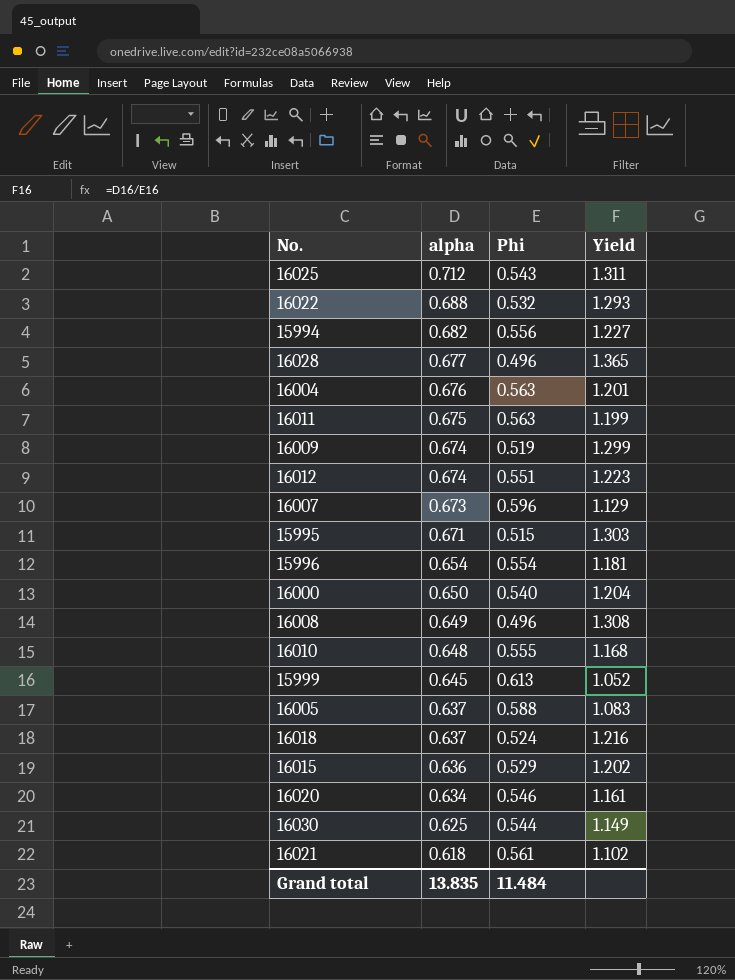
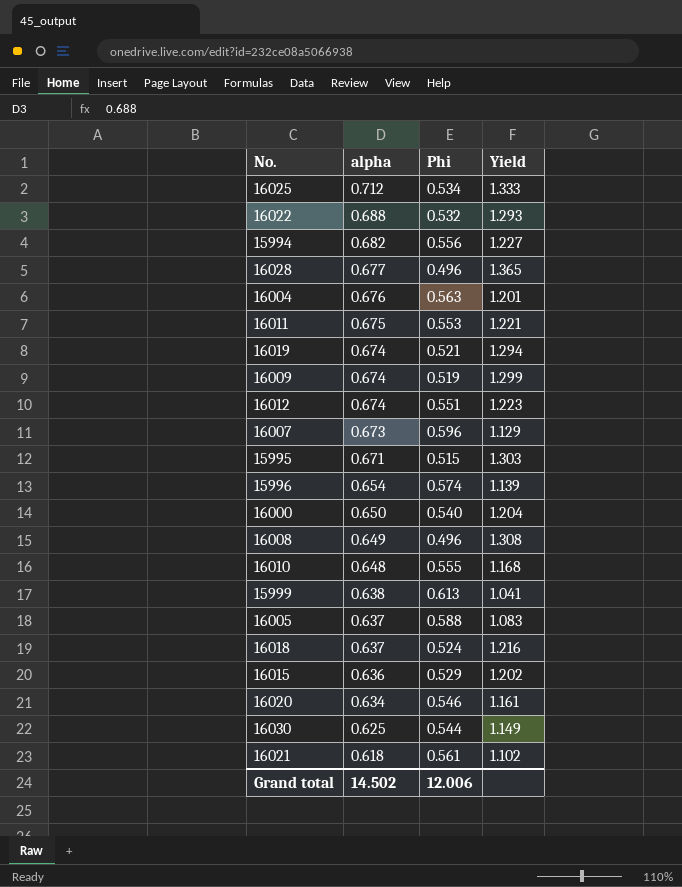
16025 | Phi: 0.543 -> 0.534
16025 | Yield: 1.311 -> 1.333
16011 | Phi: 0.563 -> 0.553
16011 | Yield: 1.199 -> 1.221
row 16019: none -> 0.674 | 0.521 | 1.294
15996 | Phi: 0.554 -> 0.574
15996 | Yield: 1.181 -> 1.139
15999 | alpha: 0.645 -> 0.638
15999 | Yield: 1.052 -> 1.041
Grand total | alpha: 13.835 -> 14.502
Grand total | Phi: 11.484 -> 12.006

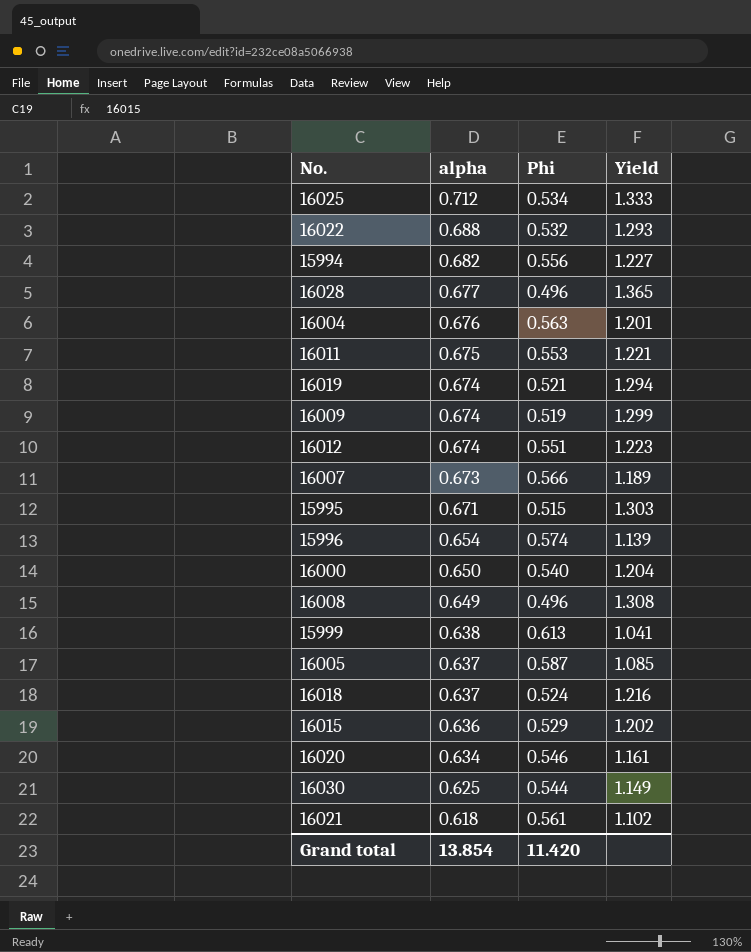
row 16010: 0.648 | 0.555 | 1.168 -> none
16007 | Phi: 0.596 -> 0.566
16007 | Yield: 1.129 -> 1.189
16005 | Phi: 0.588 -> 0.587
16005 | Yield: 1.083 -> 1.085
Grand total | alpha: 14.502 -> 13.854
Grand total | Phi: 12.006 -> 11.420

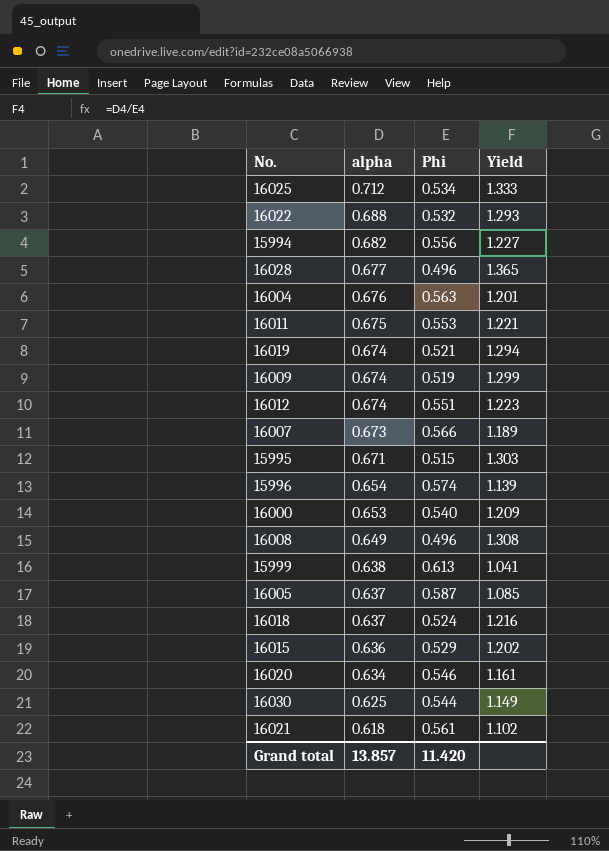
16000 | alpha: 0.650 -> 0.653
16000 | Yield: 1.204 -> 1.209
Grand total | alpha: 13.854 -> 13.857

